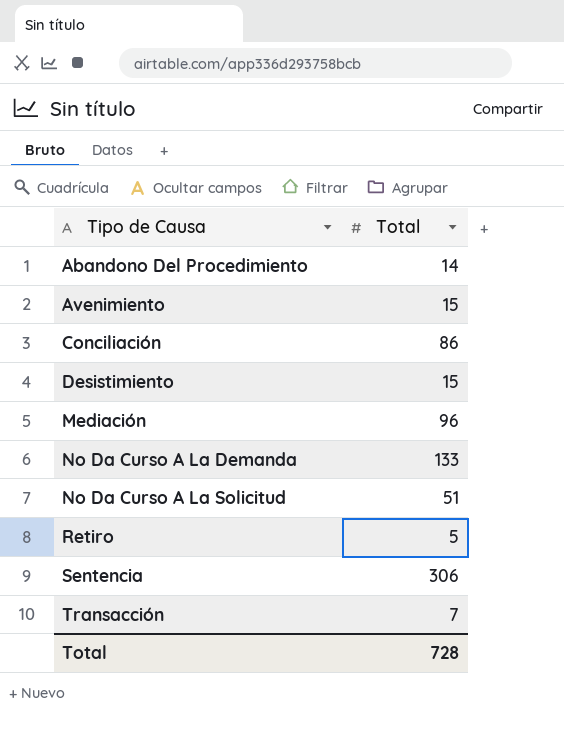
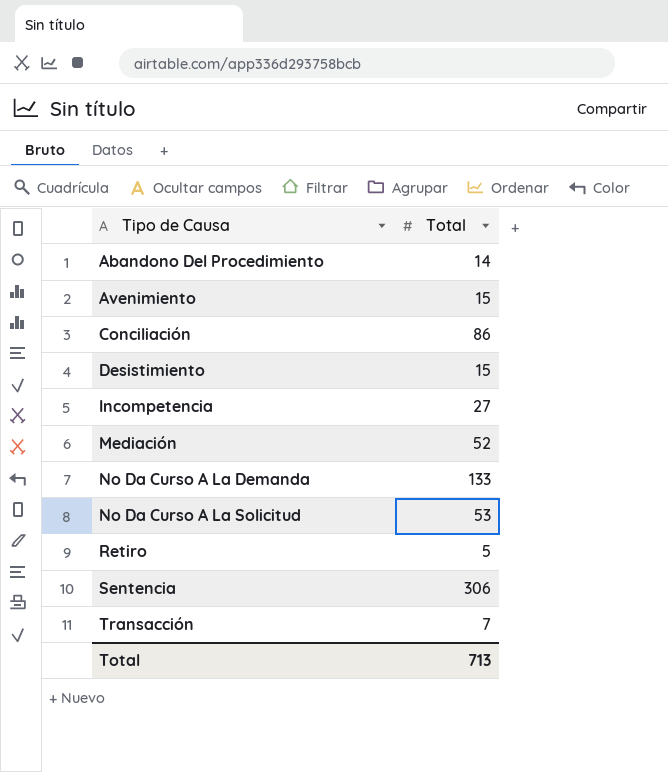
row Incompetencia: none -> 27
Mediación | Total: 96 -> 52
No Da Curso A La Solicitud | Total: 51 -> 53
Total | Total: 728 -> 713

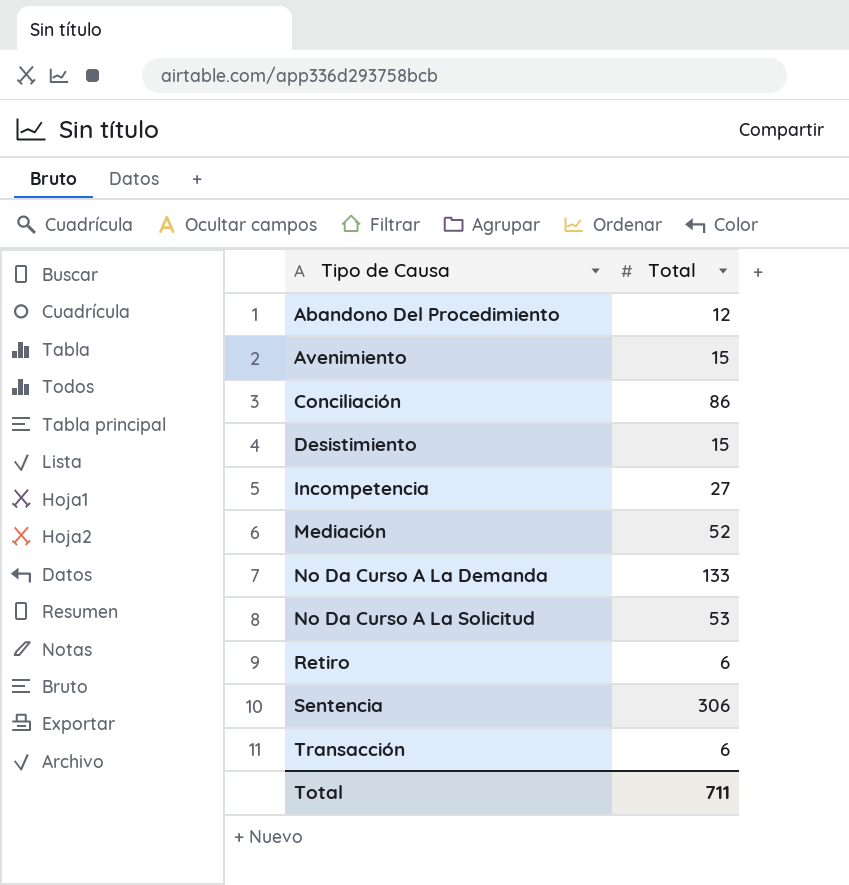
Abandono Del Procedimiento | Total: 14 -> 12
Retiro | Total: 5 -> 6
Transacción | Total: 7 -> 6
Total | Total: 713 -> 711

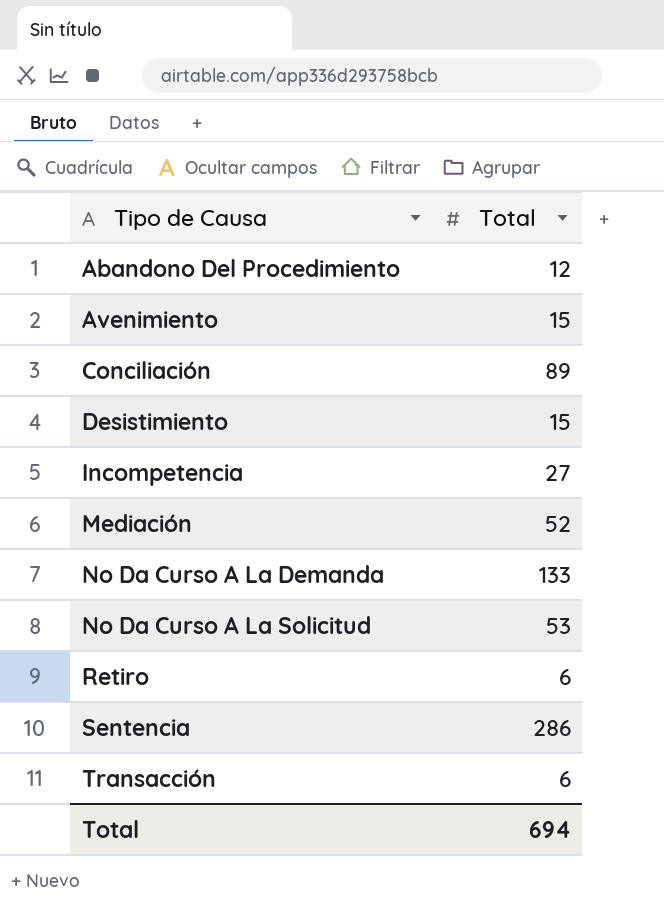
Conciliación | Total: 86 -> 89
Sentencia | Total: 306 -> 286
Total | Total: 711 -> 694

